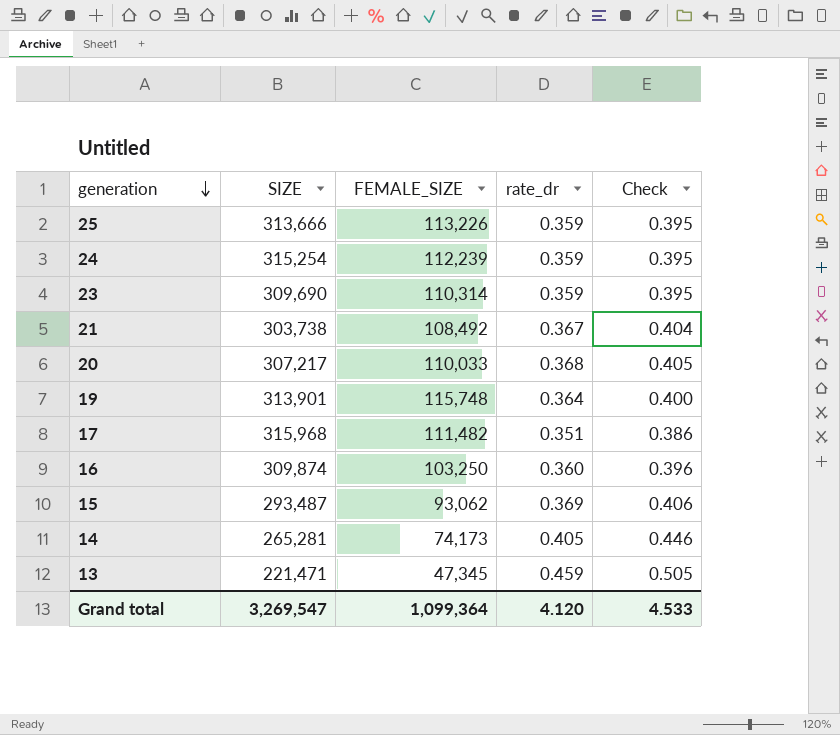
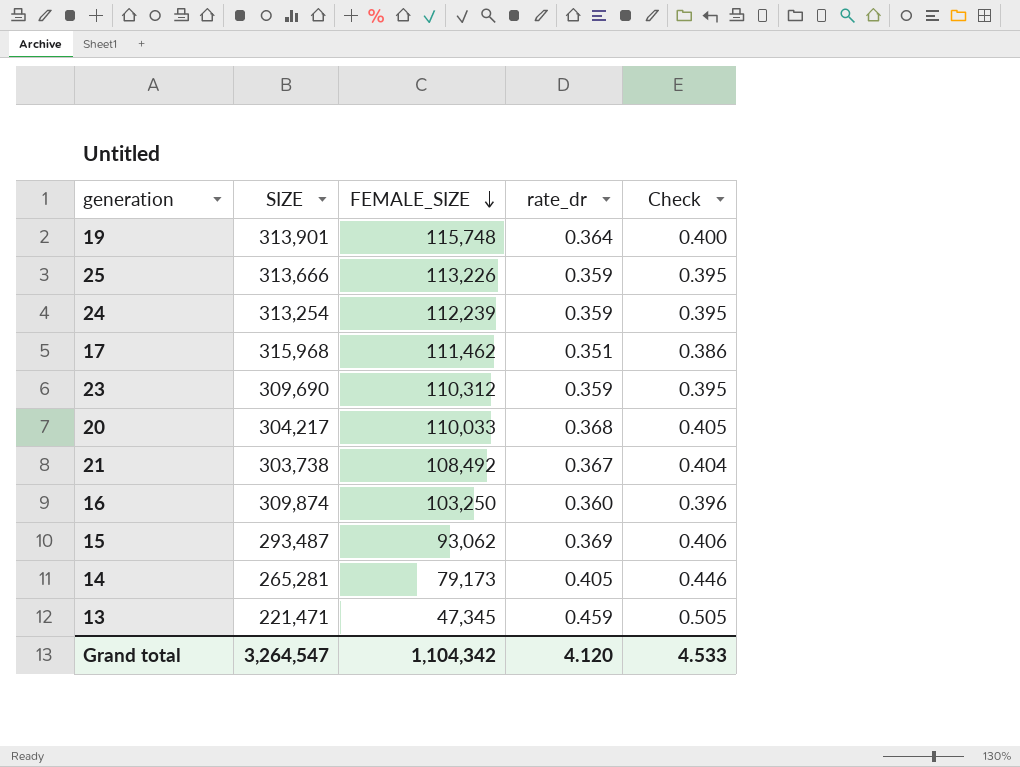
row order: generation descending -> FEMALE_SIZE descending
24 | SIZE: 315,254 -> 313,254
17 | FEMALE_SIZE: 111,482 -> 111,462
23 | FEMALE_SIZE: 110,314 -> 110,312
20 | SIZE: 307,217 -> 304,217
14 | FEMALE_SIZE: 74,173 -> 79,173
Grand total | SIZE: 3,269,547 -> 3,264,547
Grand total | FEMALE_SIZE: 1,099,364 -> 1,104,342

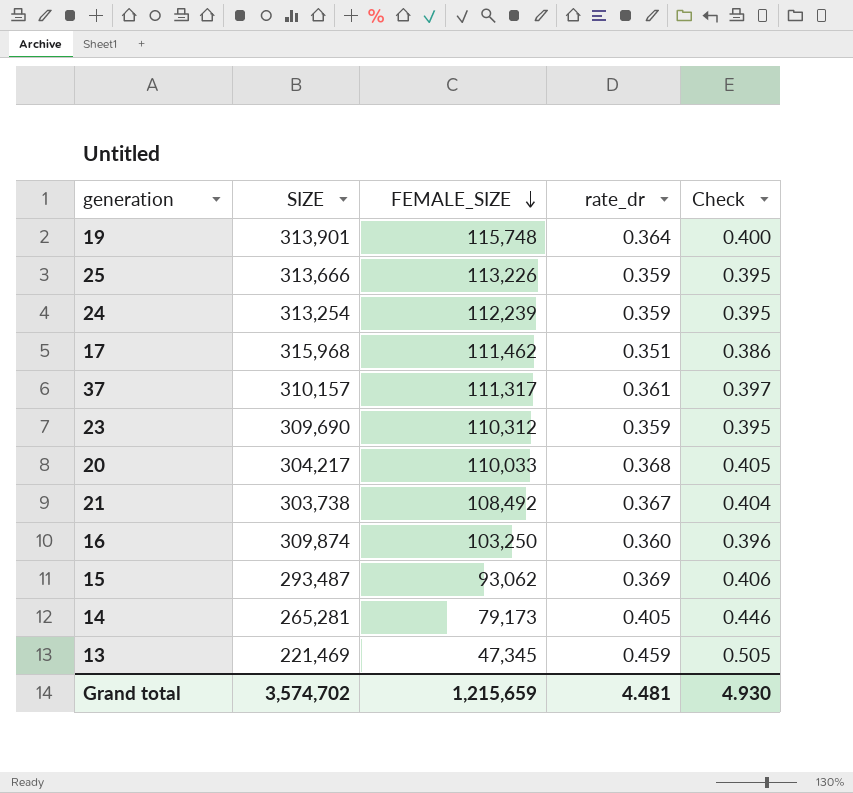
row 37: none -> 310,157 | 111,317 | 0.361 | 0.397
13 | SIZE: 221,471 -> 221,469
Grand total | SIZE: 3,264,547 -> 3,574,702
Grand total | FEMALE_SIZE: 1,104,342 -> 1,215,659
Grand total | rate_dr: 4.120 -> 4.481
Grand total | Check: 4.533 -> 4.930

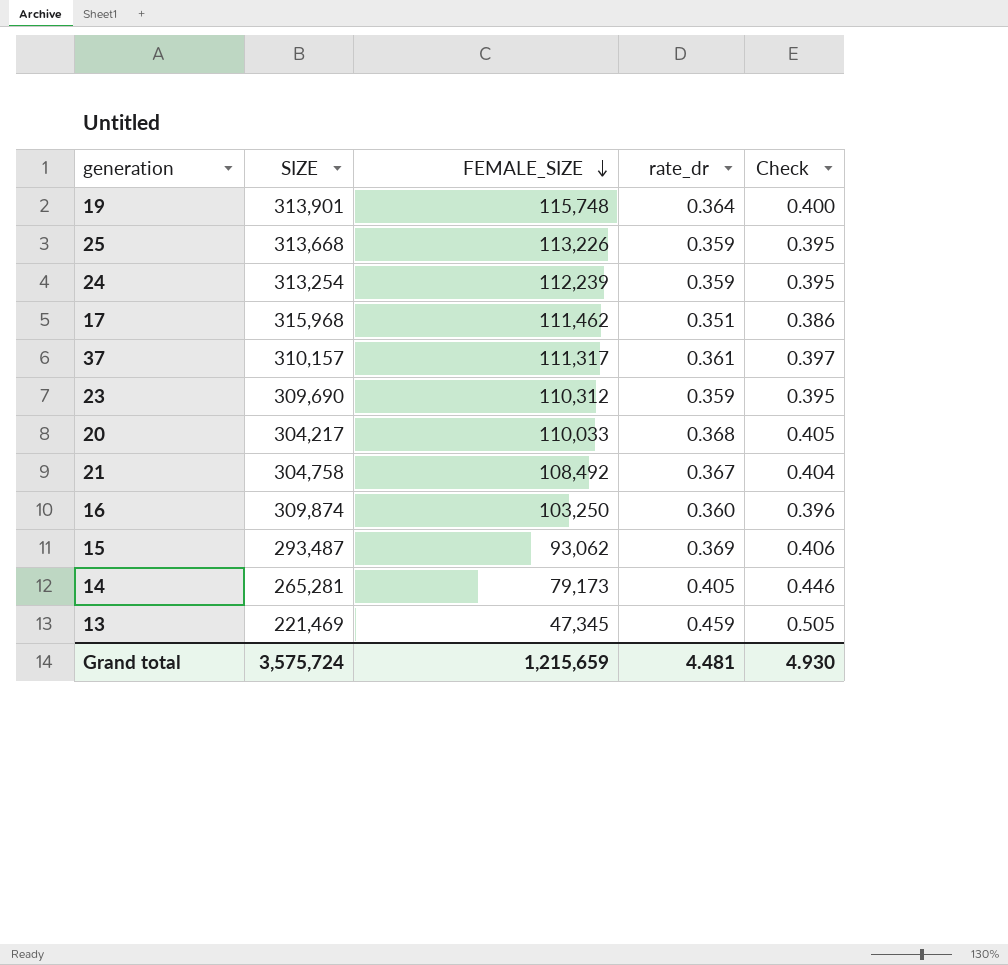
25 | SIZE: 313,666 -> 313,668
21 | SIZE: 303,738 -> 304,758
Grand total | SIZE: 3,574,702 -> 3,575,724

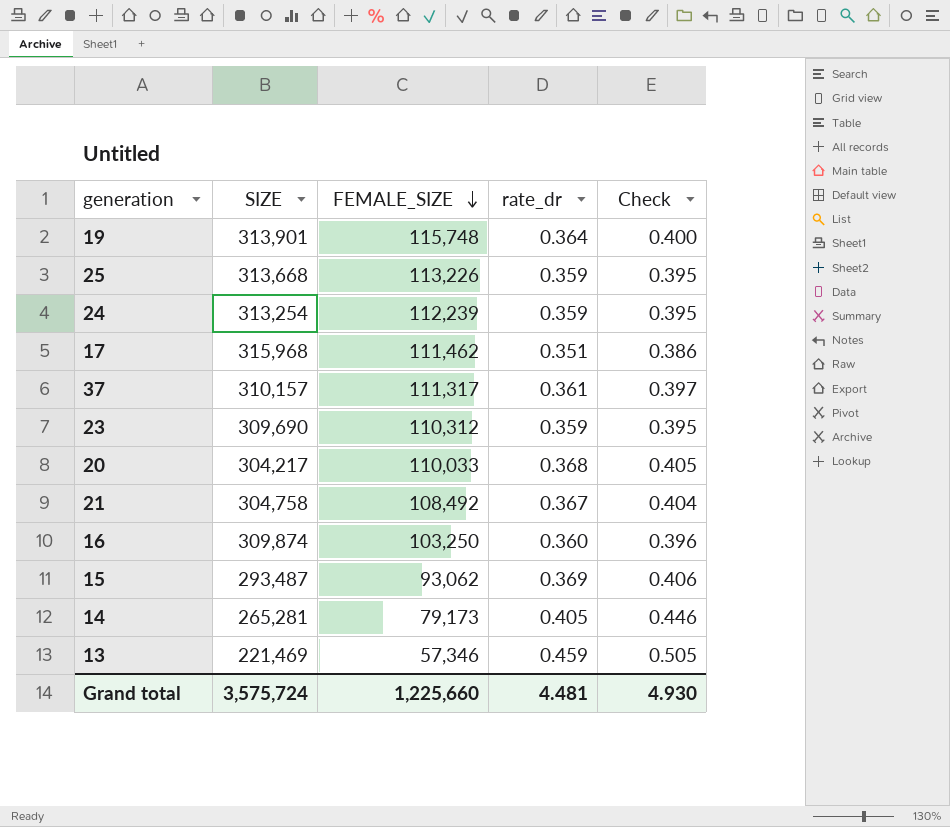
13 | FEMALE_SIZE: 47,345 -> 57,346
Grand total | FEMALE_SIZE: 1,215,659 -> 1,225,660

